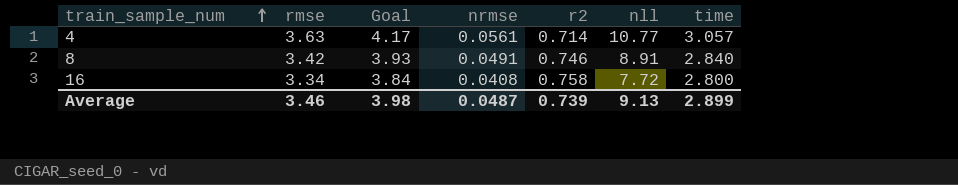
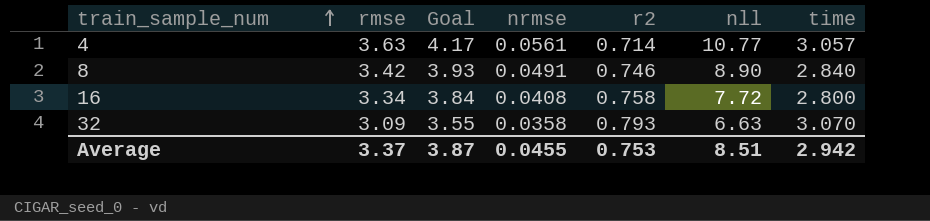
8 | nll: 8.91 -> 8.90
row 32: none -> 3.09 | 3.55 | 0.0358 | 0.793 | 6.63 | 3.070
Average | rmse: 3.46 -> 3.37
Average | Goal: 3.98 -> 3.87
Average | nrmse: 0.0487 -> 0.0455
Average | r2: 0.739 -> 0.753
Average | nll: 9.13 -> 8.51
Average | time: 2.899 -> 2.942

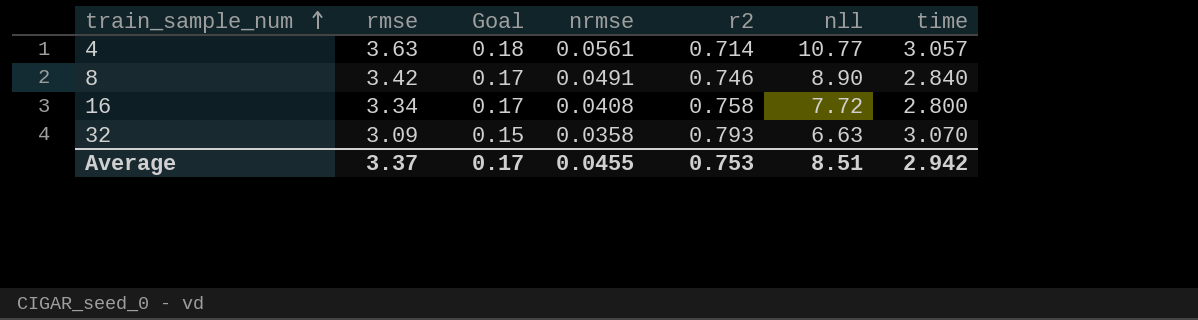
column Goal | formula: [rmse] * 1.15 -> [rmse] * 0.05
Average | Goal: 3.87 -> 0.17

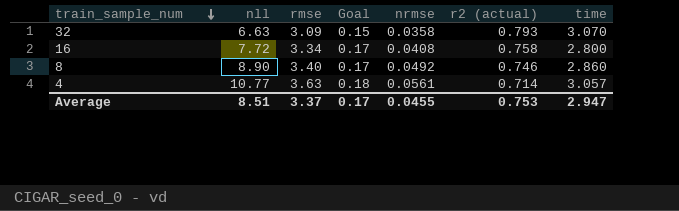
row order: train_sample_num ascending -> train_sample_num descending
column nll | position: 6 -> 2
column name: r2 -> r2 (actual)
8 | rmse: 3.42 -> 3.40
8 | nrmse: 0.0491 -> 0.0492
8 | time: 2.840 -> 2.860
Average | time: 2.942 -> 2.947

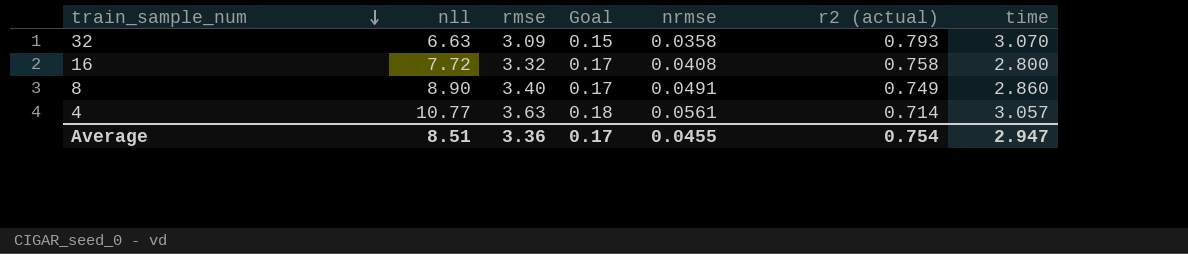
16 | rmse: 3.34 -> 3.32
8 | nrmse: 0.0492 -> 0.0491
8 | r2 (actual): 0.746 -> 0.749
Average | rmse: 3.37 -> 3.36
Average | r2 (actual): 0.753 -> 0.754

